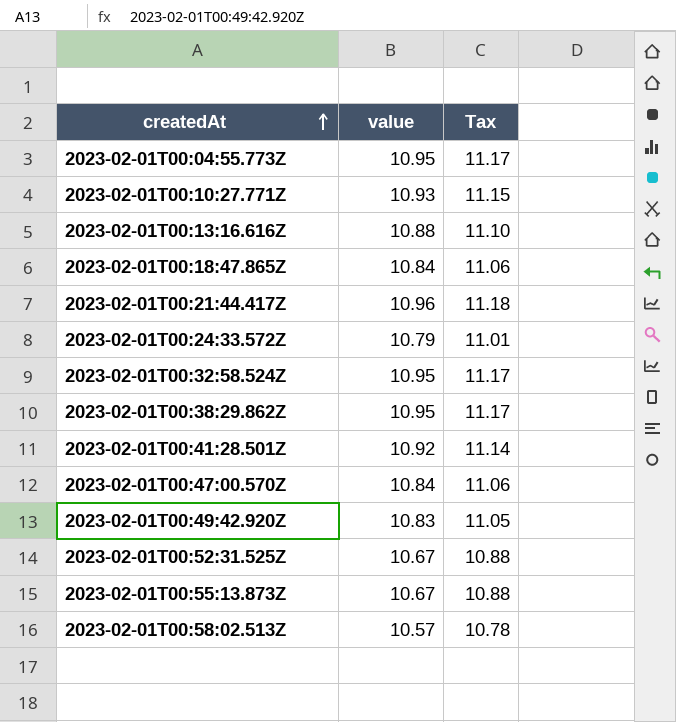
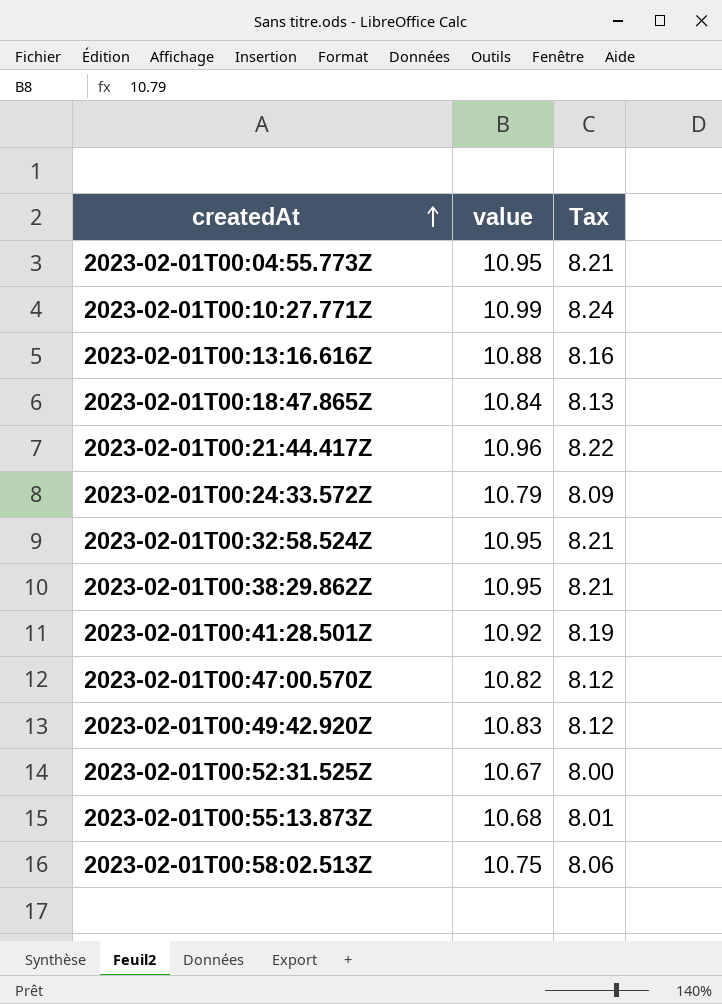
column Tax | formula: [value] * 1.02 -> [value] * 0.75
2023-02-01T00:10:27.771Z | value: 10.93 -> 10.99
2023-02-01T00:47:00.570Z | value: 10.84 -> 10.82
2023-02-01T00:55:13.873Z | value: 10.67 -> 10.68
2023-02-01T00:58:02.513Z | value: 10.57 -> 10.75

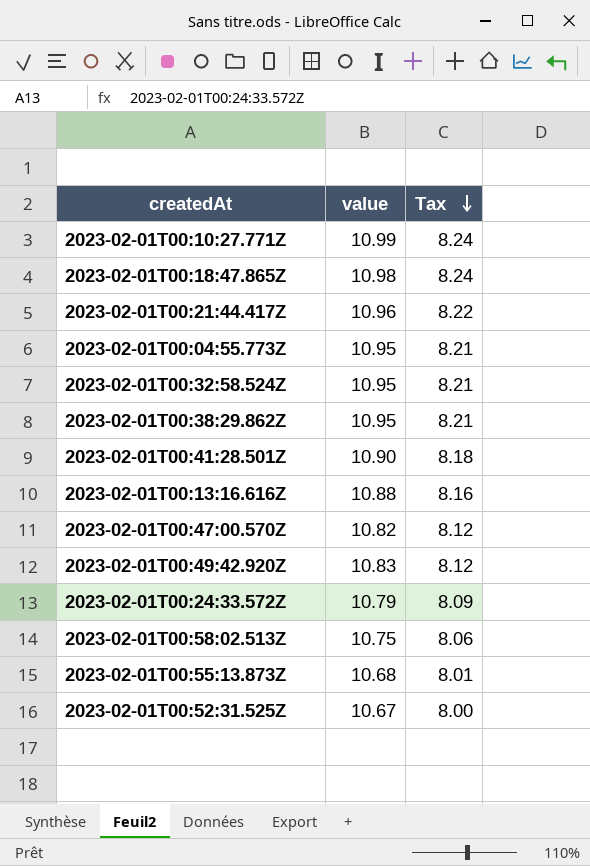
row order: createdAt ascending -> Tax descending
2023-02-01T00:18:47.865Z | value: 10.84 -> 10.98
2023-02-01T00:18:47.865Z | Tax: 8.13 -> 8.24
2023-02-01T00:41:28.501Z | value: 10.92 -> 10.90
2023-02-01T00:41:28.501Z | Tax: 8.19 -> 8.18

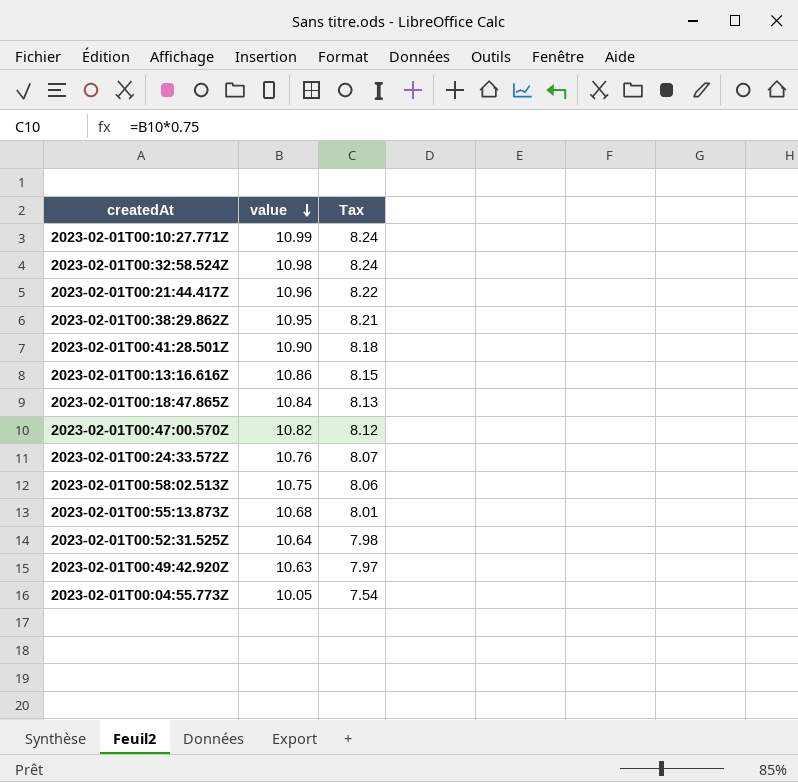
row order: Tax descending -> value descending
2023-02-01T00:32:58.524Z | value: 10.95 -> 10.98
2023-02-01T00:32:58.524Z | Tax: 8.21 -> 8.24
2023-02-01T00:13:16.616Z | value: 10.88 -> 10.86
2023-02-01T00:13:16.616Z | Tax: 8.16 -> 8.15
2023-02-01T00:18:47.865Z | value: 10.98 -> 10.84
2023-02-01T00:18:47.865Z | Tax: 8.24 -> 8.13
2023-02-01T00:24:33.572Z | value: 10.79 -> 10.76
2023-02-01T00:24:33.572Z | Tax: 8.09 -> 8.07
2023-02-01T00:52:31.525Z | value: 10.67 -> 10.64
2023-02-01T00:52:31.525Z | Tax: 8.00 -> 7.98
2023-02-01T00:49:42.920Z | value: 10.83 -> 10.63
2023-02-01T00:49:42.920Z | Tax: 8.12 -> 7.97
2023-02-01T00:04:55.773Z | value: 10.95 -> 10.05
2023-02-01T00:04:55.773Z | Tax: 8.21 -> 7.54

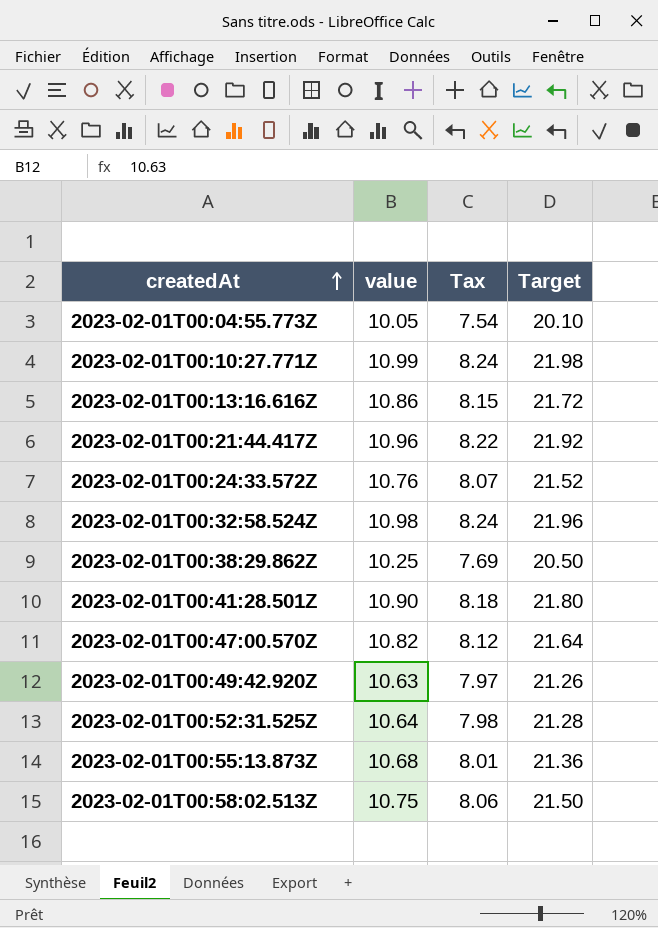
row order: value descending -> createdAt ascending
column Target | formula: none -> [value] * 2
row 2023-02-01T00:18:47.865Z: 10.84 | 8.13 -> none
2023-02-01T00:38:29.862Z | value: 10.95 -> 10.25
2023-02-01T00:38:29.862Z | Tax: 8.21 -> 7.69

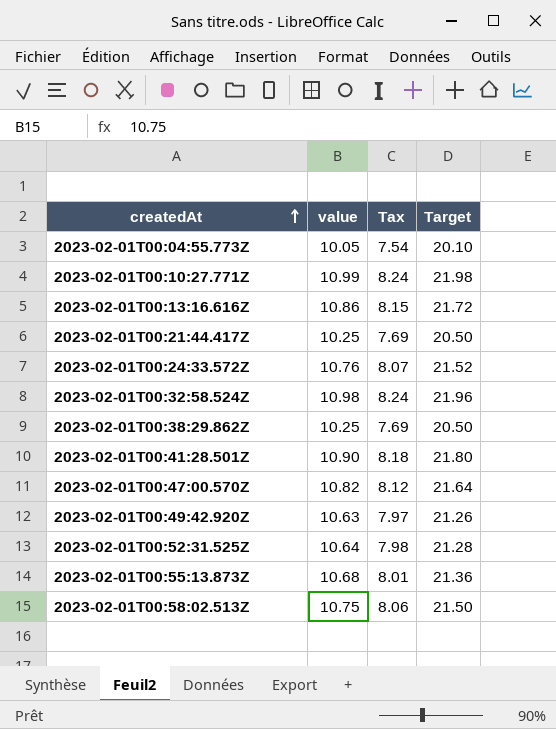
2023-02-01T00:21:44.417Z | value: 10.96 -> 10.25
2023-02-01T00:21:44.417Z | Tax: 8.22 -> 7.69
2023-02-01T00:21:44.417Z | Target: 21.92 -> 20.50

